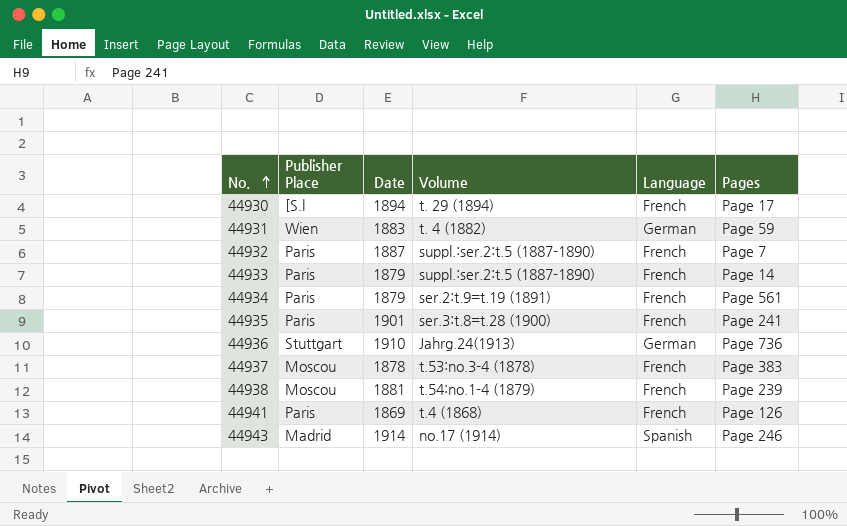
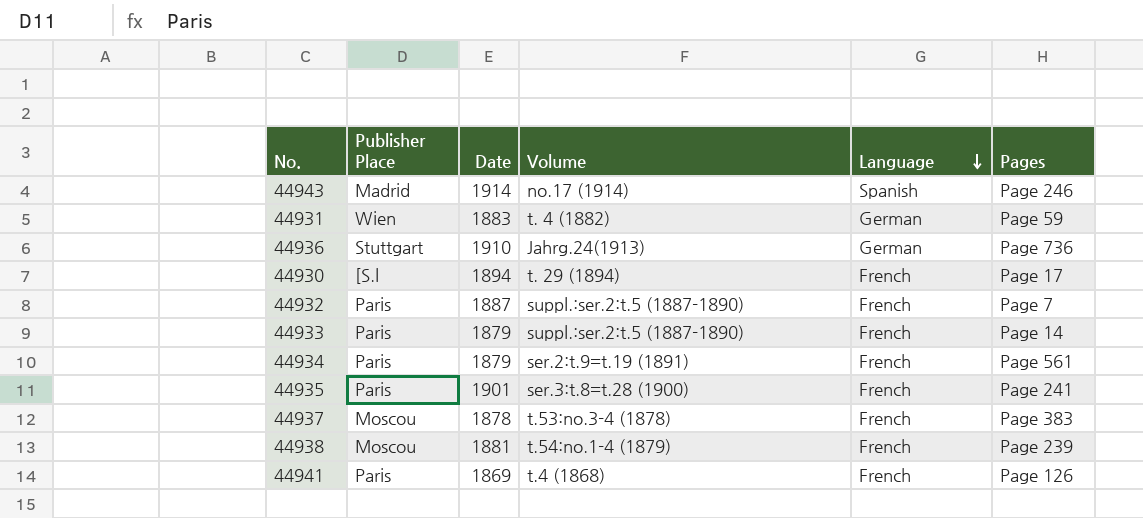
row order: No. ascending -> Language descending

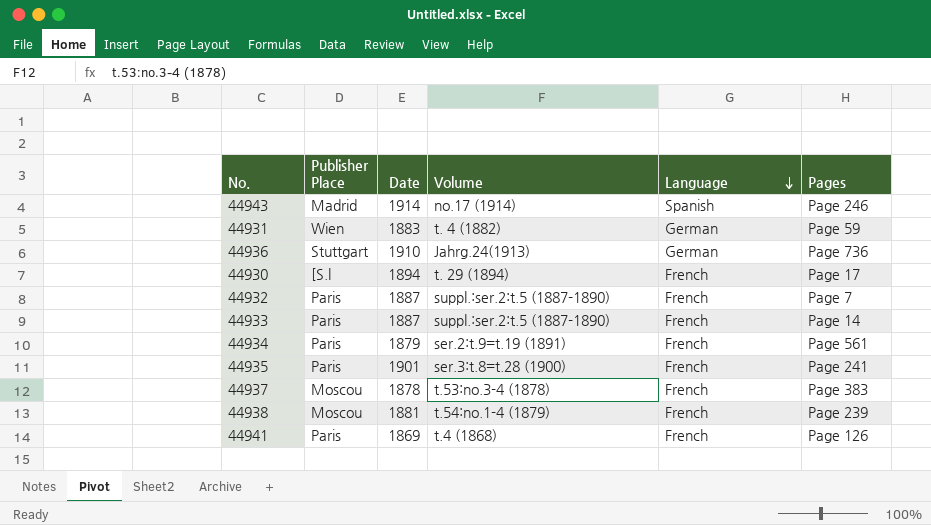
44933 | Date: 1879 -> 1887

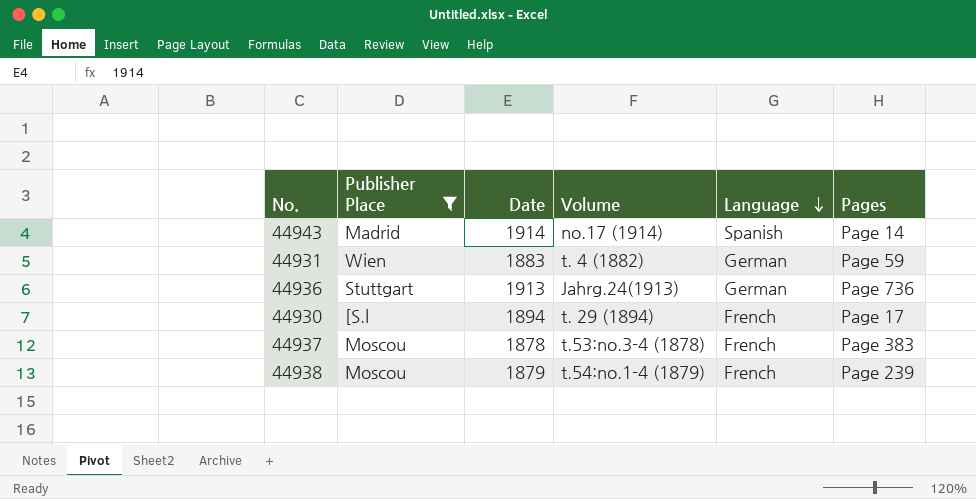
filter: none -> Publisher Place != Paris
44943 | Pages: Page 246 -> Page 14
44936 | Date: 1910 -> 1913
44938 | Date: 1881 -> 1879

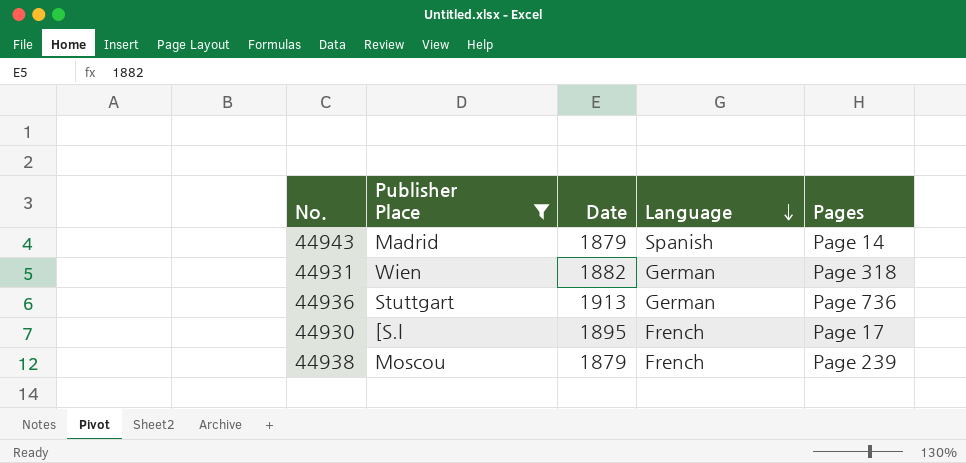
column Volume | position: 4 -> none
row 44937: Moscou | 1878 | t.53:no.3-4 (1878) | French | Page 383 -> none
44943 | Date: 1914 -> 1879
44931 | Date: 1883 -> 1882
44931 | Pages: Page 59 -> Page 318
44930 | Date: 1894 -> 1895

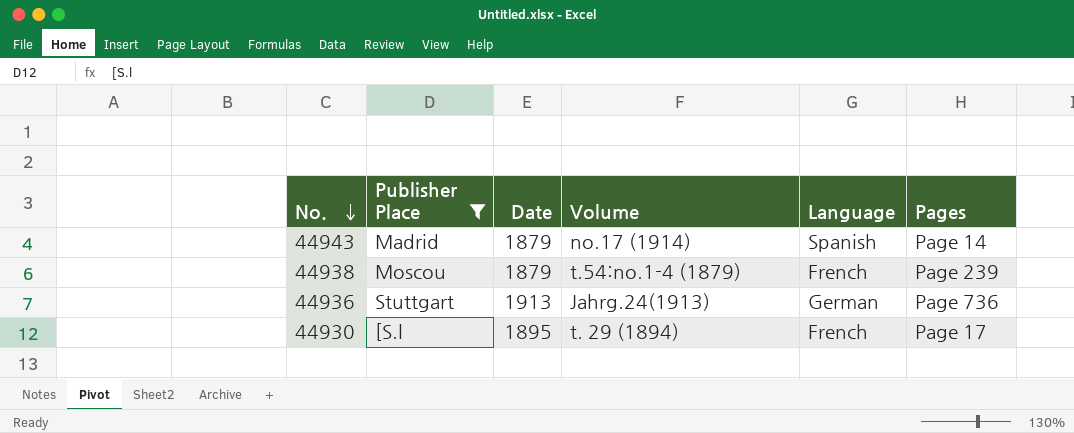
row order: Language descending -> No. descending
column Volume | position: none -> 4
row 44931: Wien | 1882 | German | Page 318 -> none

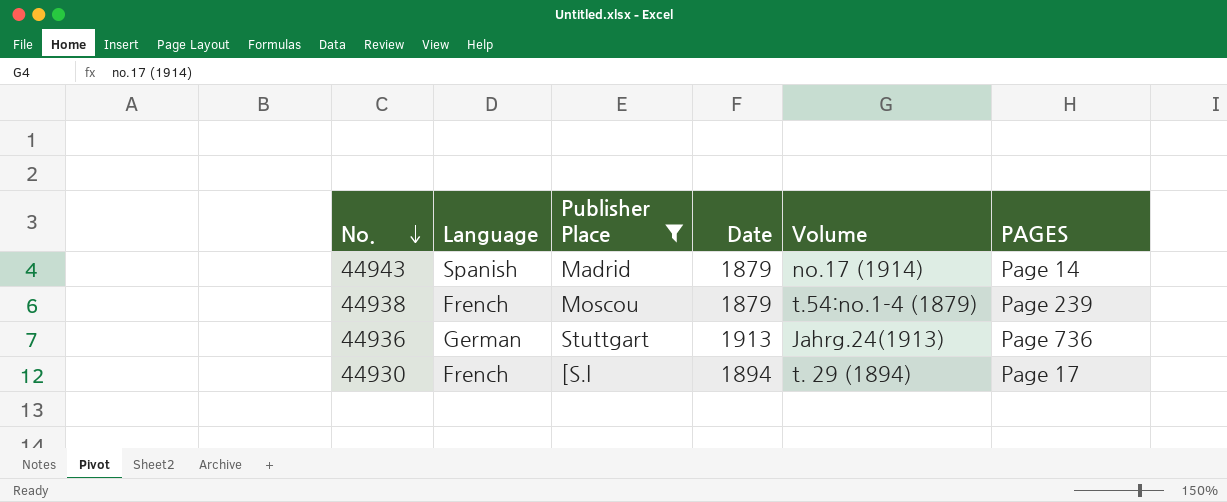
column Language | position: 5 -> 2
column name: Pages -> PAGES
44930 | Date: 1895 -> 1894

